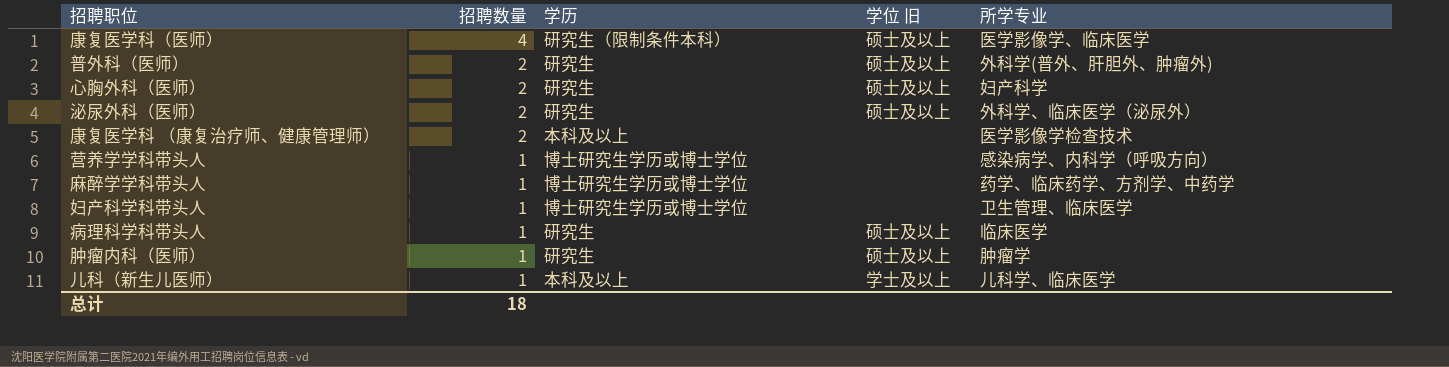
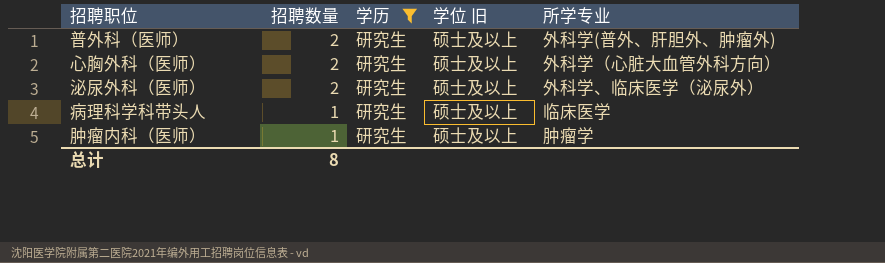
filter: none -> 学历 = 研究生
心胸外科（医师） | 所学专业: 妇产科学 -> 外科学（心脏大血管外科方向）
总计 | 招聘数量: 18 -> 8

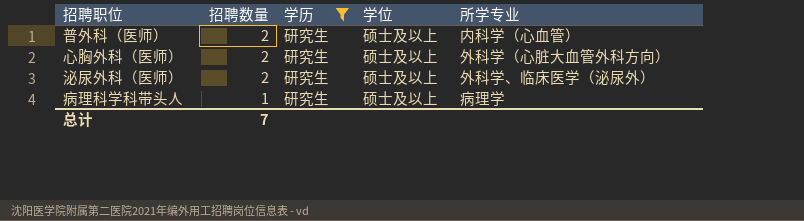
column name: 学位 旧 -> 学位
row 肿瘤内科（医师）: 1 | 研究生 | 硕士及以上 | 肿瘤学 -> none
普外科（医师） | 所学专业: 外科学(普外、肝胆外、肿瘤外) -> 内科学（心血管）
病理科学科带头人 | 所学专业: 临床医学 -> 病理学
总计 | 招聘数量: 8 -> 7

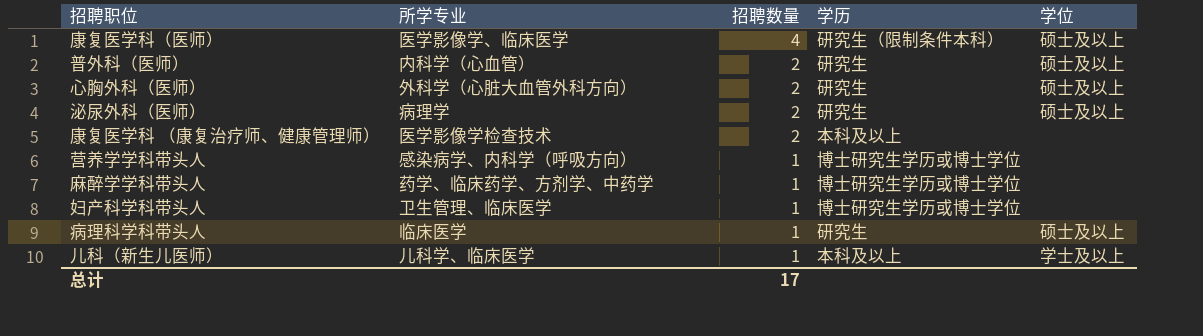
filter: 学历 = 研究生 -> none
column 所学专业 | position: 5 -> 2
泌尿外科（医师） | 所学专业: 外科学、临床医学（泌尿外） -> 病理学
病理科学科带头人 | 所学专业: 病理学 -> 临床医学
总计 | 招聘数量: 7 -> 17

